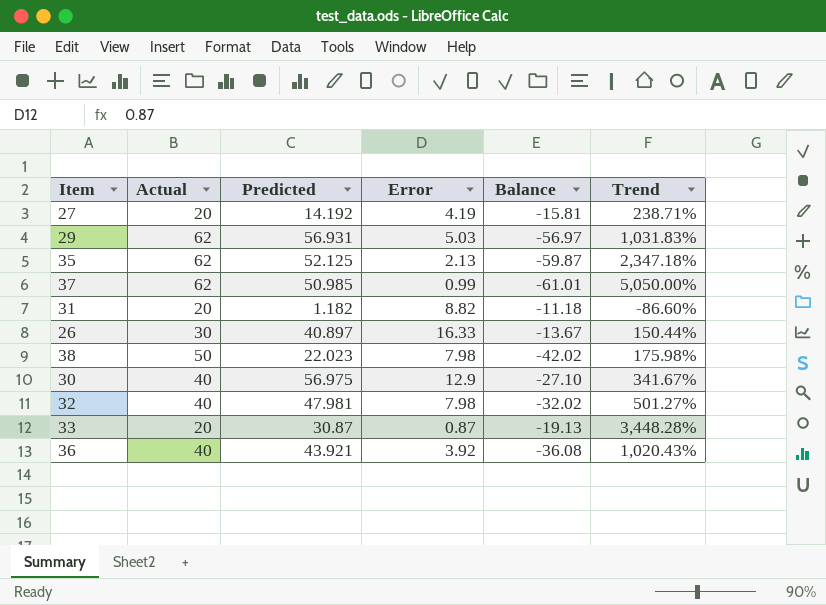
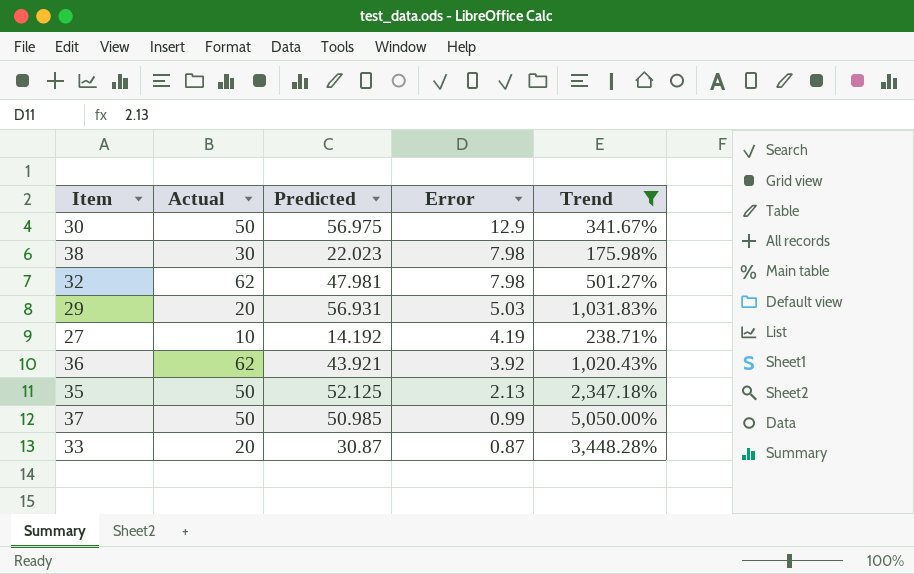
filter: none -> Trend >= 175.98%
row order: none -> Error descending
column Balance | formula: [Error] - [Actual] -> none
30 | Actual: 40 -> 50
38 | Actual: 50 -> 30
32 | Actual: 40 -> 62
29 | Actual: 62 -> 20
27 | Actual: 20 -> 10
36 | Actual: 40 -> 62
35 | Actual: 62 -> 50
37 | Actual: 62 -> 50

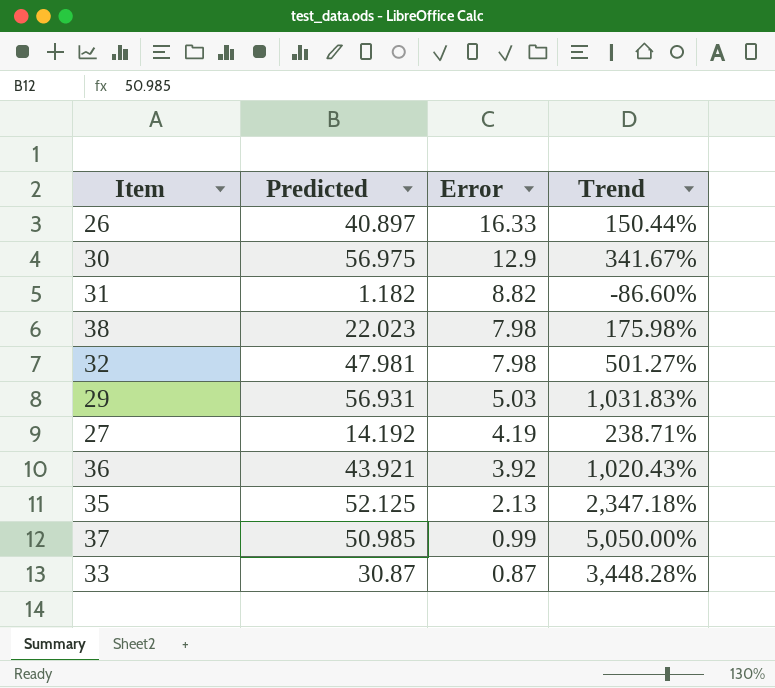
filter: Trend >= 175.98% -> none
column Actual | position: 2 -> none

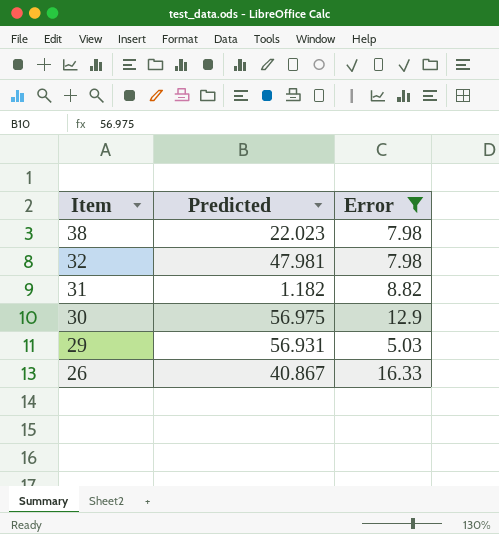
filter: none -> Error >= 5.03
row order: Error descending -> Item descending
column Trend | formula: ([Predicted] - [Error]) / [Error] -> none
26 | Predicted: 40.897 -> 40.867

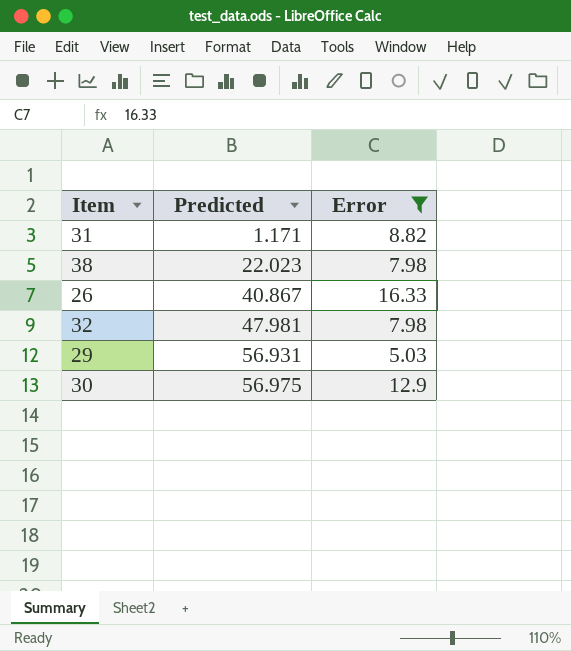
row order: Item descending -> Predicted ascending
31 | Predicted: 1.182 -> 1.171

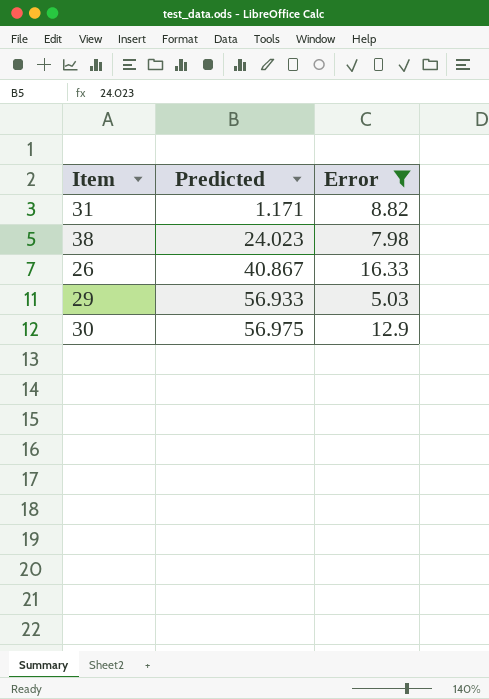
row 32: 47.981 | 7.98 -> none
38 | Predicted: 22.023 -> 24.023
29 | Predicted: 56.931 -> 56.933

